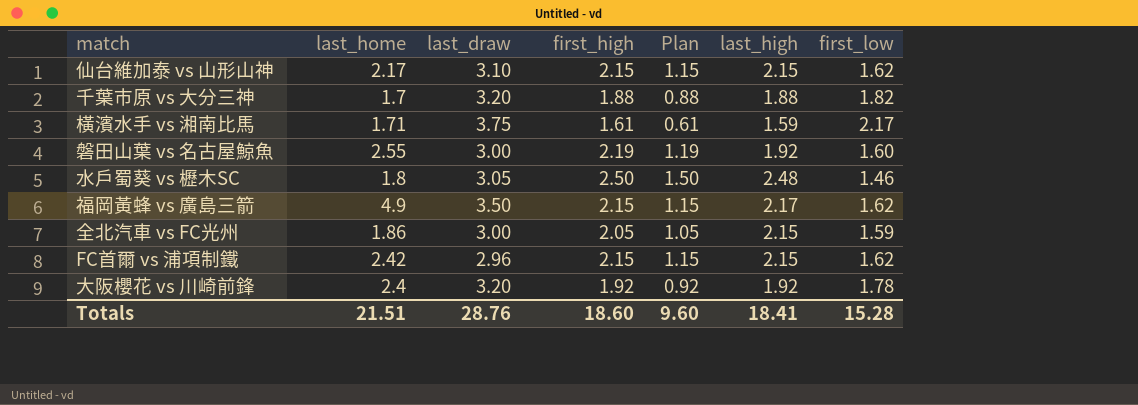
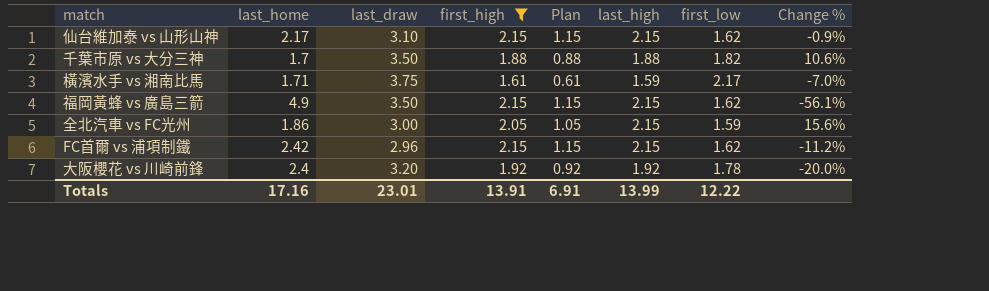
filter: none -> first_high <= 2.15
column Change % | formula: none -> ([last_high] - [last_home]) / [last_home]
千葉市原 vs 大分三神 | last_draw: 3.20 -> 3.50
福岡黃蜂 vs 廣島三箭 | last_high: 2.17 -> 2.15
Totals | last_home: 21.51 -> 17.16
Totals | last_draw: 28.76 -> 23.01
Totals | first_high: 18.60 -> 13.91
Totals | Plan: 9.60 -> 6.91
Totals | last_high: 18.41 -> 13.99
Totals | first_low: 15.28 -> 12.22

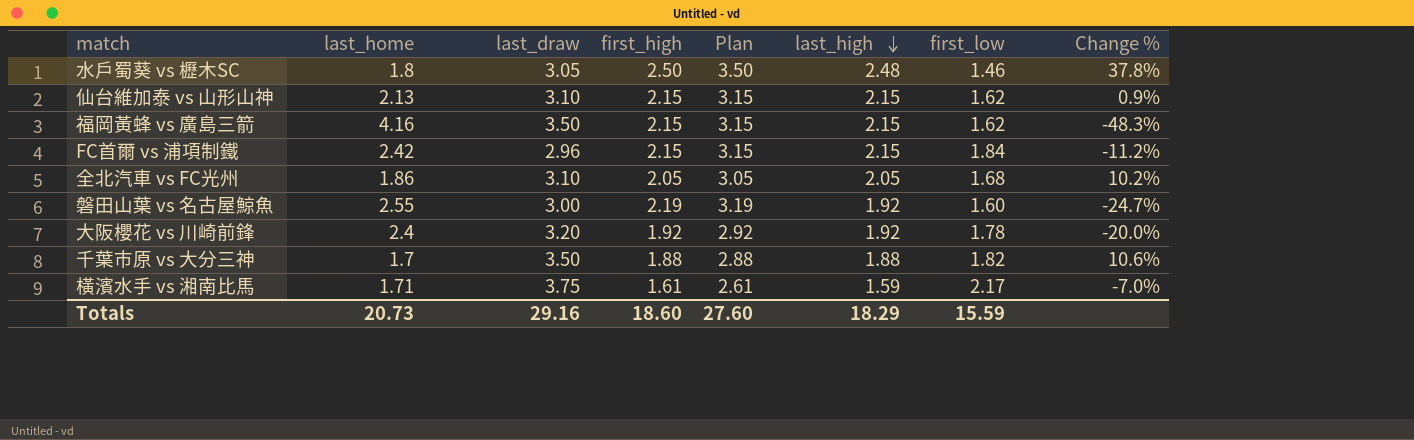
filter: first_high <= 2.15 -> none
row order: none -> last_high descending
column Plan | formula: [first_high] - 1 -> [first_high] + 1
仙台維加泰 vs 山形山神 | last_home: 2.17 -> 2.13
仙台維加泰 vs 山形山神 | Change %: -0.9% -> 0.9%
福岡黃蜂 vs 廣島三箭 | last_home: 4.9 -> 4.16
福岡黃蜂 vs 廣島三箭 | Change %: -56.1% -> -48.3%
FC首爾 vs 浦項制鐵 | first_low: 1.62 -> 1.84
全北汽車 vs FC光州 | last_draw: 3.00 -> 3.10
全北汽車 vs FC光州 | last_high: 2.15 -> 2.05
全北汽車 vs FC光州 | first_low: 1.59 -> 1.68
全北汽車 vs FC光州 | Change %: 15.6% -> 10.2%
Totals | last_home: 17.16 -> 20.73
Totals | last_draw: 23.01 -> 29.16
Totals | first_high: 13.91 -> 18.60
Totals | Plan: 6.91 -> 27.60
Totals | last_high: 13.99 -> 18.29
Totals | first_low: 12.22 -> 15.59

